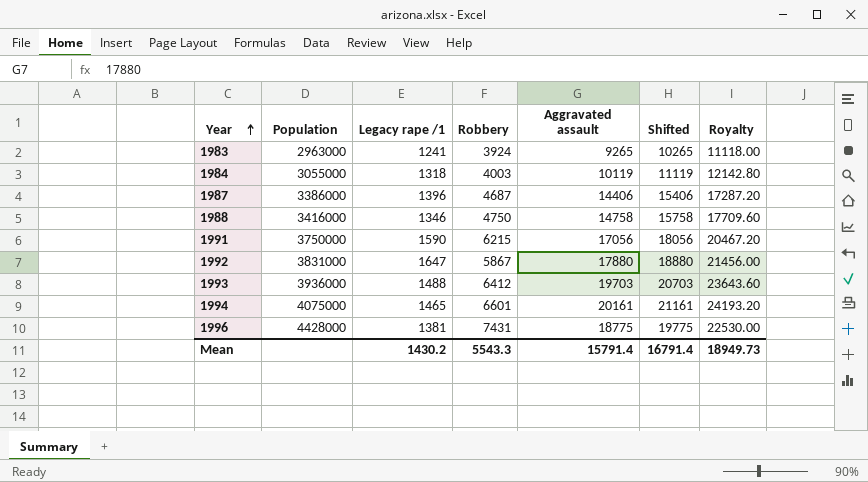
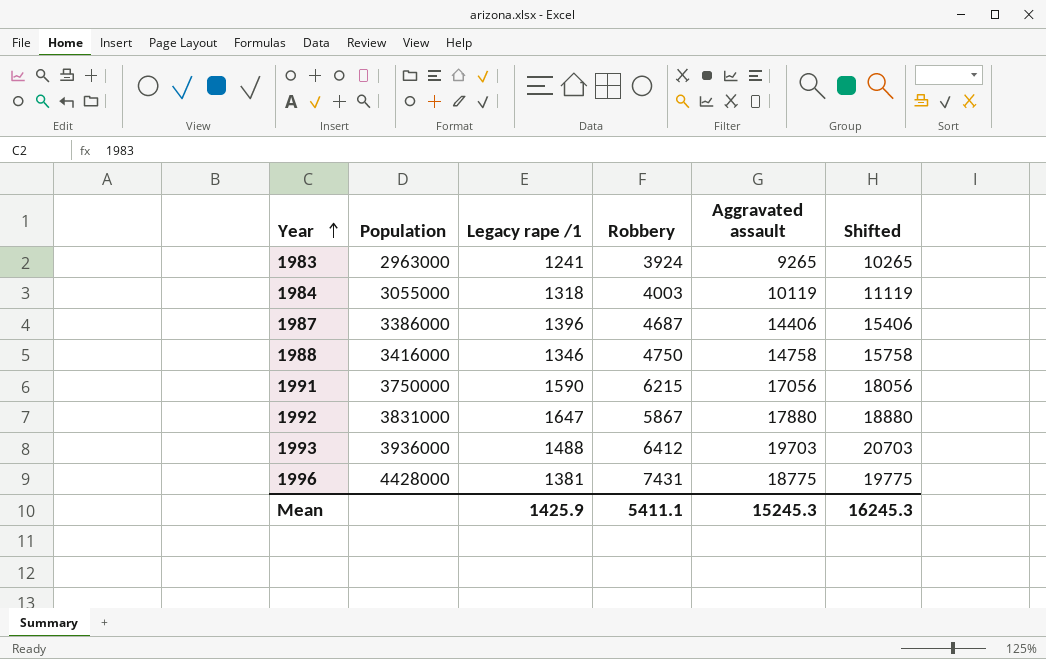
column Royalty | formula: [Aggravated assault] * 1.2 -> none
row 1994: 4075000 | 1465 | 6601 | 20161 | 21161 | 24193.20 -> none
Mean | Legacy rape /1: 1430.2 -> 1425.9
Mean | Robbery: 5543.3 -> 5411.1
Mean | Aggravated assault: 15791.4 -> 15245.3
Mean | Shifted: 16791.4 -> 16245.3

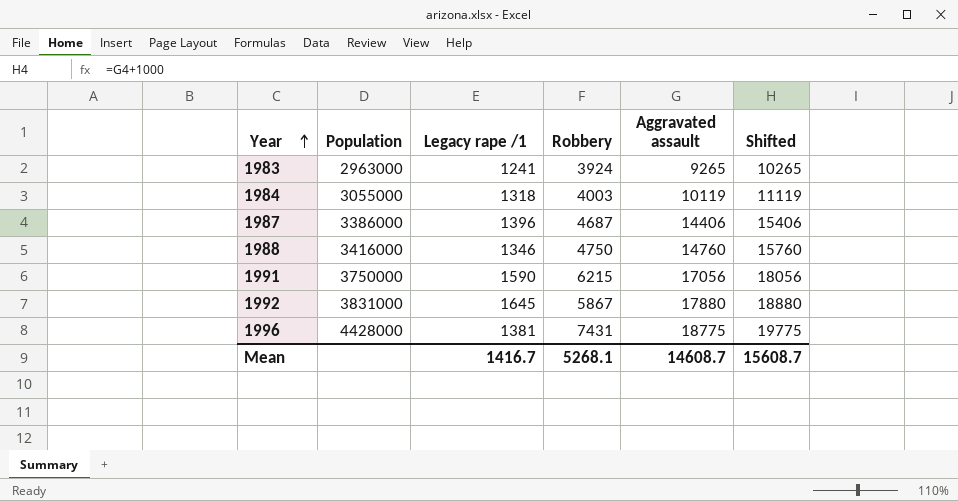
row 1993: 3936000 | 1488 | 6412 | 19703 | 20703 -> none
1988 | Aggravated assault: 14758 -> 14760
1988 | Shifted: 15758 -> 15760
1992 | Legacy rape /1: 1647 -> 1645
Mean | Legacy rape /1: 1425.9 -> 1416.7
Mean | Robbery: 5411.1 -> 5268.1
Mean | Aggravated assault: 15245.3 -> 14608.7
Mean | Shifted: 16245.3 -> 15608.7

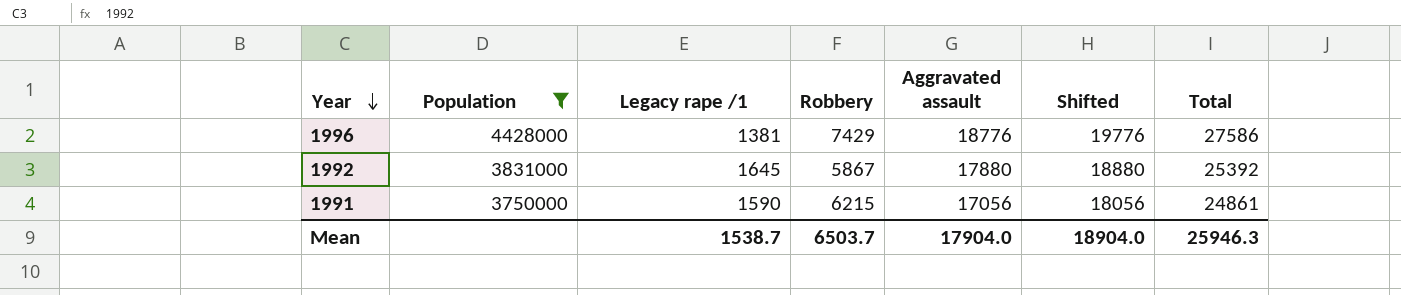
filter: none -> Population >= 3750000
row order: Year ascending -> Year descending
column Total | formula: none -> [Legacy rape /1] + [Robbery] + [Aggravated assault]
1996 | Robbery: 7431 -> 7429
1996 | Aggravated assault: 18775 -> 18776
1996 | Shifted: 19775 -> 19776
Mean | Legacy rape /1: 1416.7 -> 1538.7
Mean | Robbery: 5268.1 -> 6503.7
Mean | Aggravated assault: 14608.7 -> 17904.0
Mean | Shifted: 15608.7 -> 18904.0

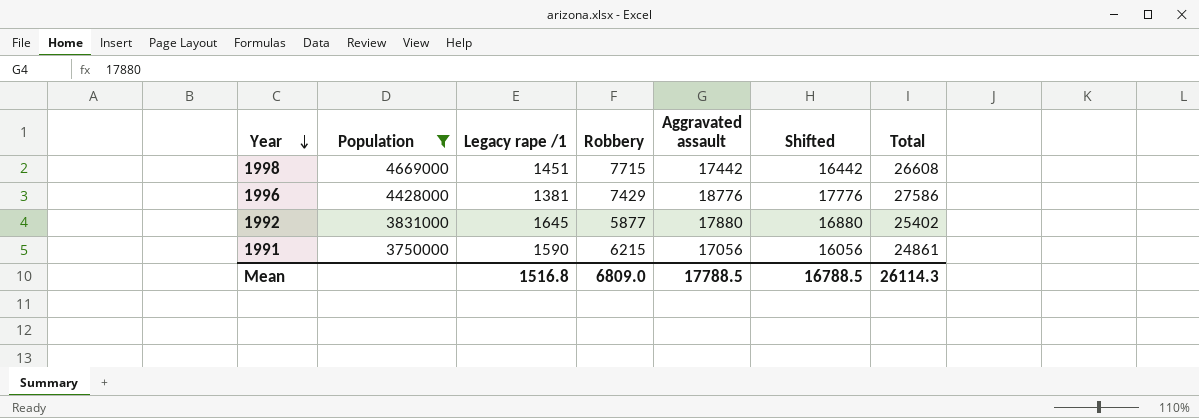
column Shifted | formula: [Aggravated assault] + 1000 -> [Aggravated assault] - 1000
row 1998: none -> 4669000 | 1451 | 7715 | 17442 | 16442 | 26608
1992 | Robbery: 5867 -> 5877
1992 | Total: 25392 -> 25402
Mean | Legacy rape /1: 1538.7 -> 1516.8
Mean | Robbery: 6503.7 -> 6809.0
Mean | Aggravated assault: 17904.0 -> 17788.5
Mean | Shifted: 18904.0 -> 16788.5
Mean | Total: 25946.3 -> 26114.3

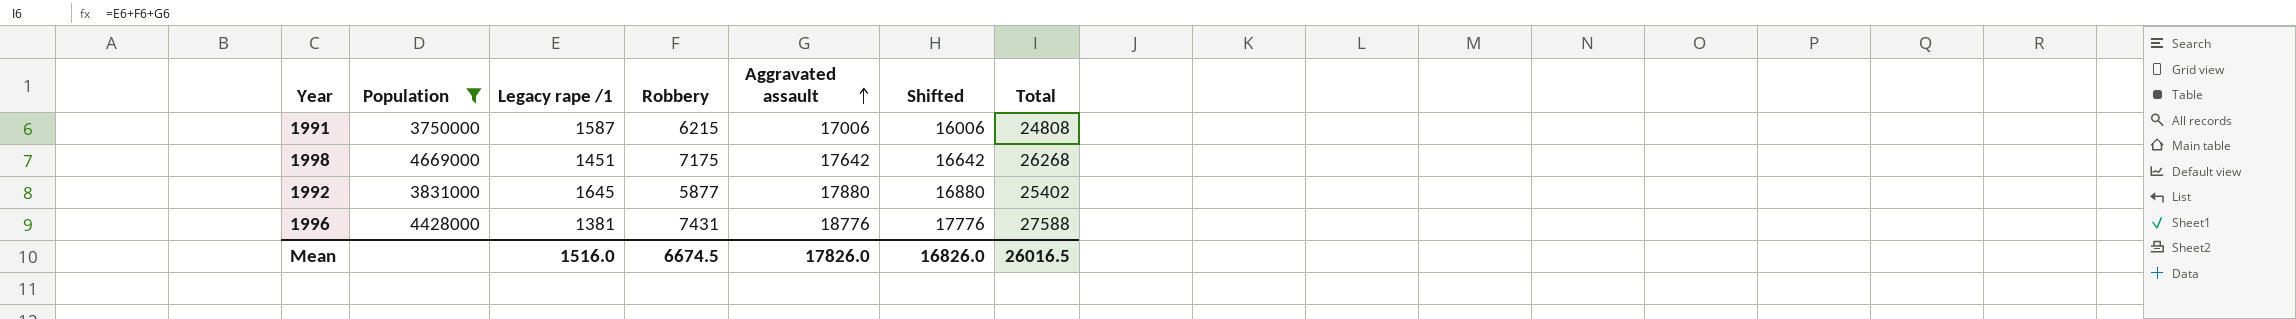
row order: Year descending -> Aggravated assault ascending
1991 | Legacy rape /1: 1590 -> 1587
1991 | Aggravated assault: 17056 -> 17006
1991 | Shifted: 16056 -> 16006
1991 | Total: 24861 -> 24808
1998 | Robbery: 7715 -> 7175
1998 | Aggravated assault: 17442 -> 17642
1998 | Shifted: 16442 -> 16642
1998 | Total: 26608 -> 26268
1996 | Robbery: 7429 -> 7431
1996 | Total: 27586 -> 27588
Mean | Legacy rape /1: 1516.8 -> 1516.0
Mean | Robbery: 6809.0 -> 6674.5
Mean | Aggravated assault: 17788.5 -> 17826.0
Mean | Shifted: 16788.5 -> 16826.0
Mean | Total: 26114.3 -> 26016.5

